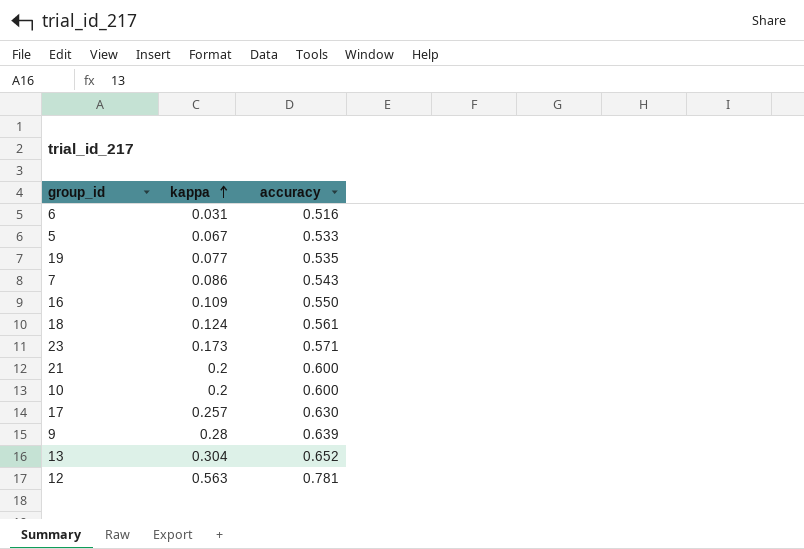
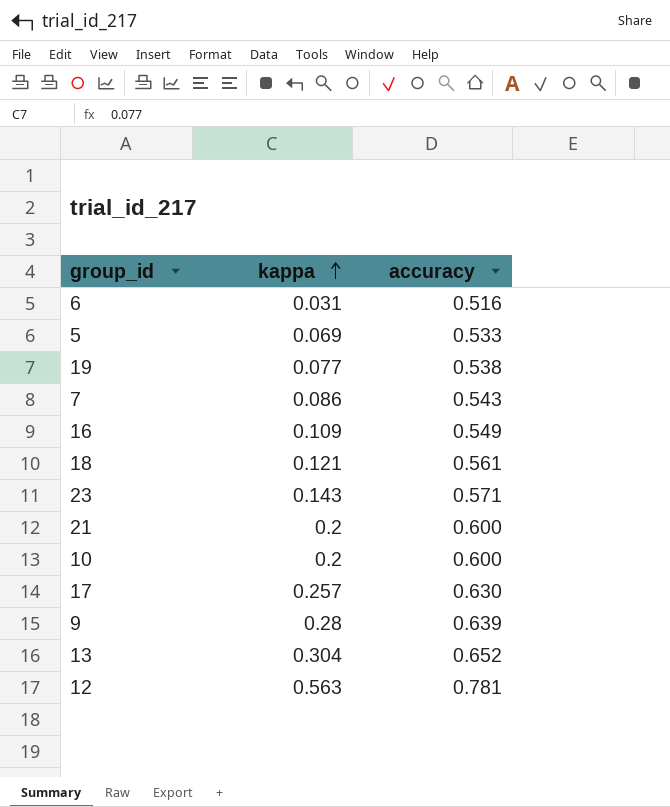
5 | kappa: 0.067 -> 0.069
19 | accuracy: 0.535 -> 0.538
16 | accuracy: 0.550 -> 0.549
18 | kappa: 0.124 -> 0.121
23 | kappa: 0.173 -> 0.143

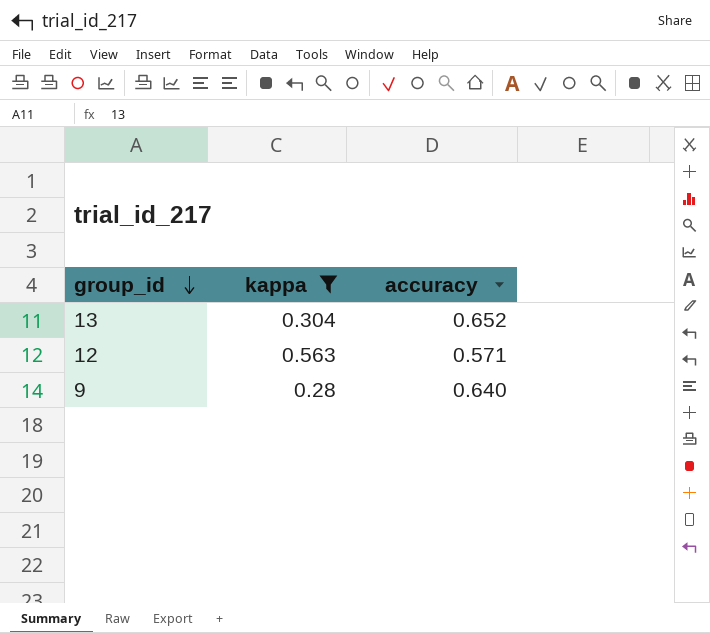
filter: none -> kappa >= 0.28
row order: kappa ascending -> group_id descending
12 | accuracy: 0.781 -> 0.571
9 | accuracy: 0.639 -> 0.640

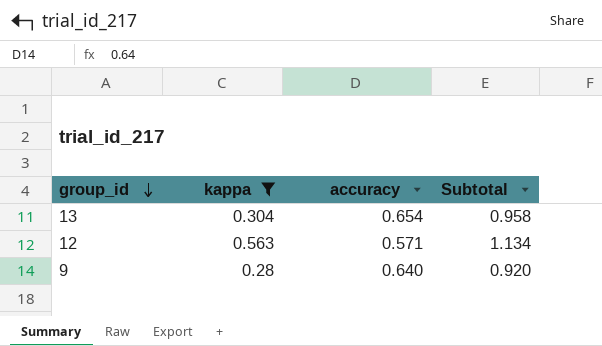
column Subtotal | formula: none -> [kappa] + [accuracy]
13 | accuracy: 0.652 -> 0.654

